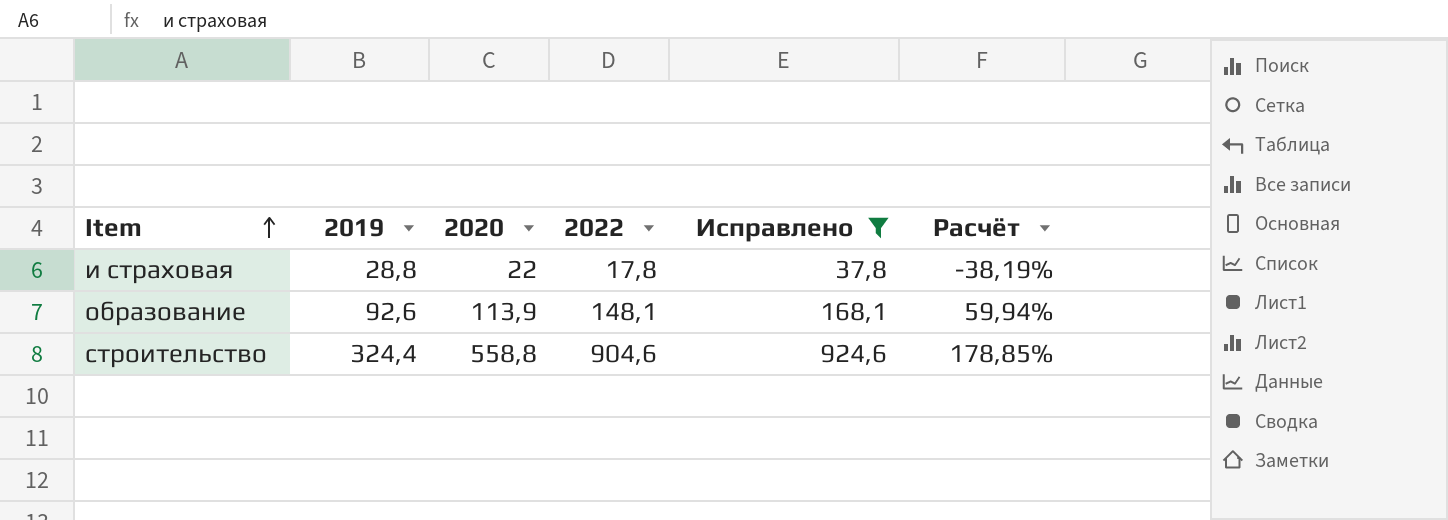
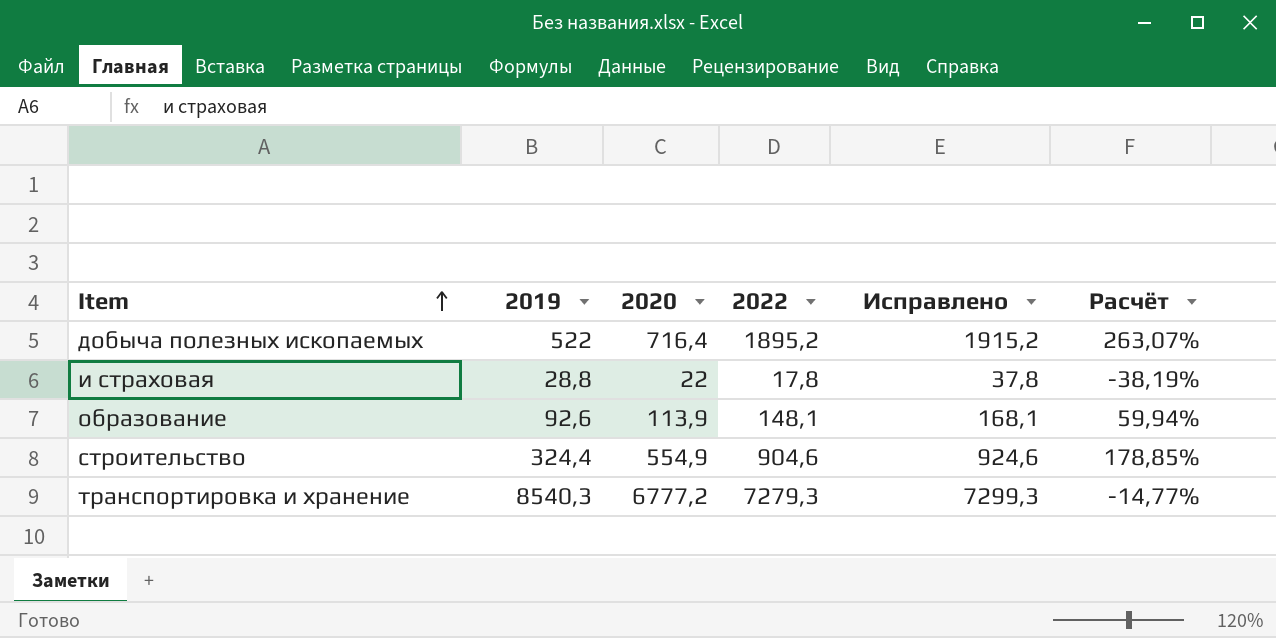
filter: Исправлено <= 924,6 -> none
строительство | 2020: 558,8 -> 554,9

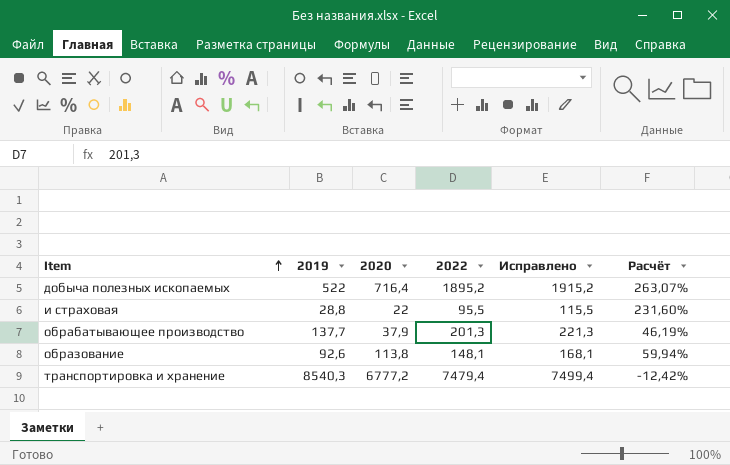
row строительство: 324,4 | 554,9 | 904,6 | 924,6 | 178,85% -> none
и страховая | 2022: 17,8 -> 95,5
и страховая | Исправлено: 37,8 -> 115,5
и страховая | Расчёт: -38,19% -> 231,60%
row обрабатывающее производство: none -> 137,7 | 37,9 | 201,3 | 221,3 | 46,19%
образование | 2020: 113,9 -> 113,8
транспортировка и хранение | 2022: 7279,3 -> 7479,4
транспортировка и хранение | Исправлено: 7299,3 -> 7499,4
транспортировка и хранение | Расчёт: -14,77% -> -12,42%

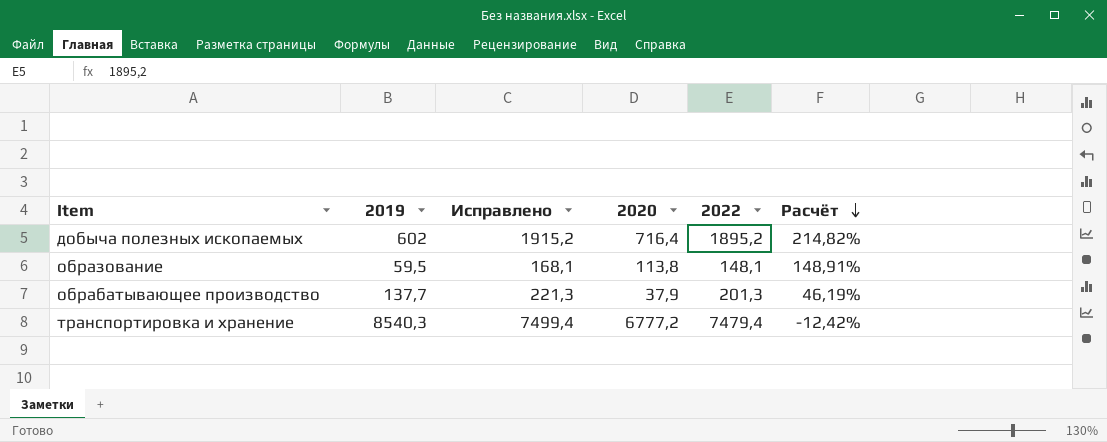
row order: Item ascending -> Расчёт descending
column Исправлено | position: 5 -> 3
row и страховая: 28,8 | 22 | 95,5 | 115,5 | 231,60% -> none
добыча полезных ископаемых | 2019: 522 -> 602
добыча полезных ископаемых | Расчёт: 263,07% -> 214,82%
образование | 2019: 92,6 -> 59,5
образование | Расчёт: 59,94% -> 148,91%

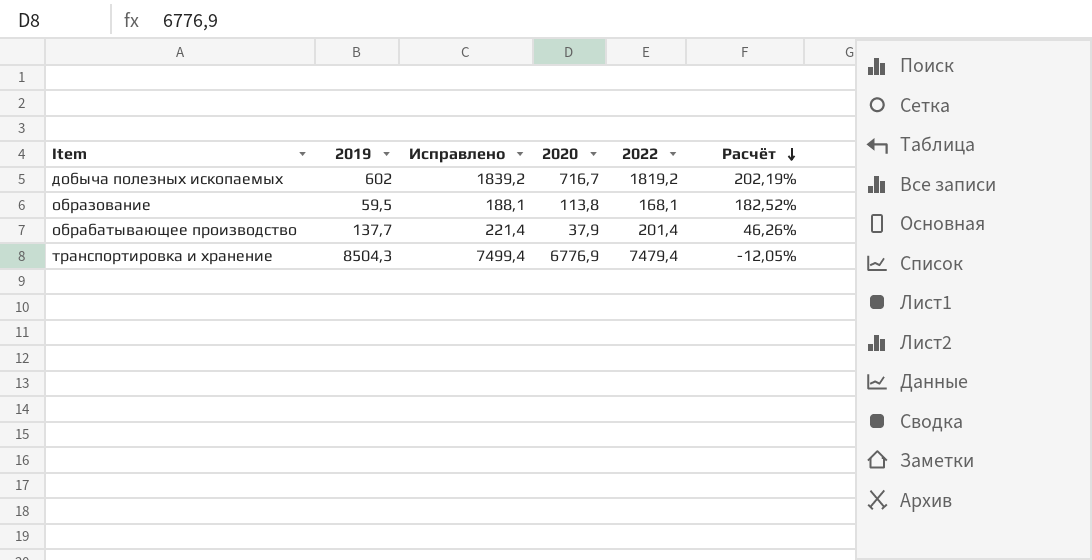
добыча полезных ископаемых | Исправлено: 1915,2 -> 1839,2
добыча полезных ископаемых | 2020: 716,4 -> 716,7
добыча полезных ископаемых | 2022: 1895,2 -> 1819,2
добыча полезных ископаемых | Расчёт: 214,82% -> 202,19%
образование | Исправлено: 168,1 -> 188,1
образование | 2022: 148,1 -> 168,1
образование | Расчёт: 148,91% -> 182,52%
обрабатывающее производство | Исправлено: 221,3 -> 221,4
обрабатывающее производство | 2022: 201,3 -> 201,4
обрабатывающее производство | Расчёт: 46,19% -> 46,26%
транспортировка и хранение | 2019: 8540,3 -> 8504,3
транспортировка и хранение | 2020: 6777,2 -> 6776,9
транспортировка и хранение | Расчёт: -12,42% -> -12,05%

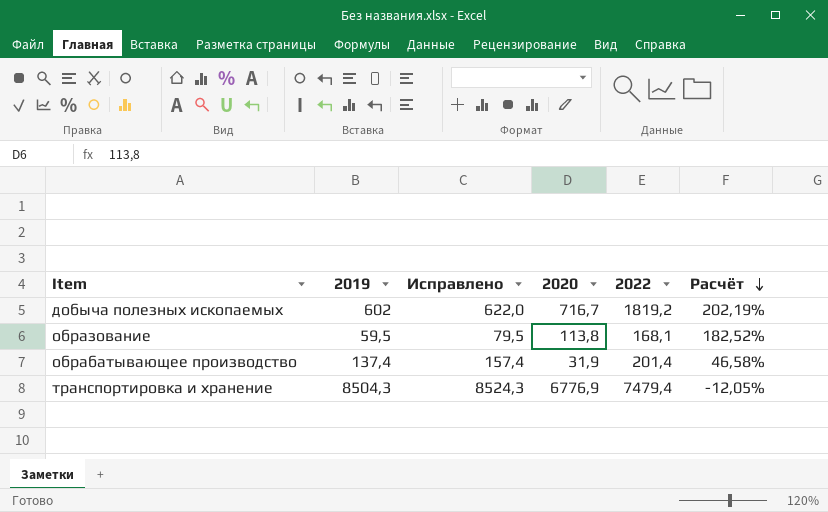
column Исправлено | formula: [2022] + 20 -> [2019] + 20
обрабатывающее производство | 2019: 137,7 -> 137,4
обрабатывающее производство | 2020: 37,9 -> 31,9
обрабатывающее производство | Расчёт: 46,26% -> 46,58%

